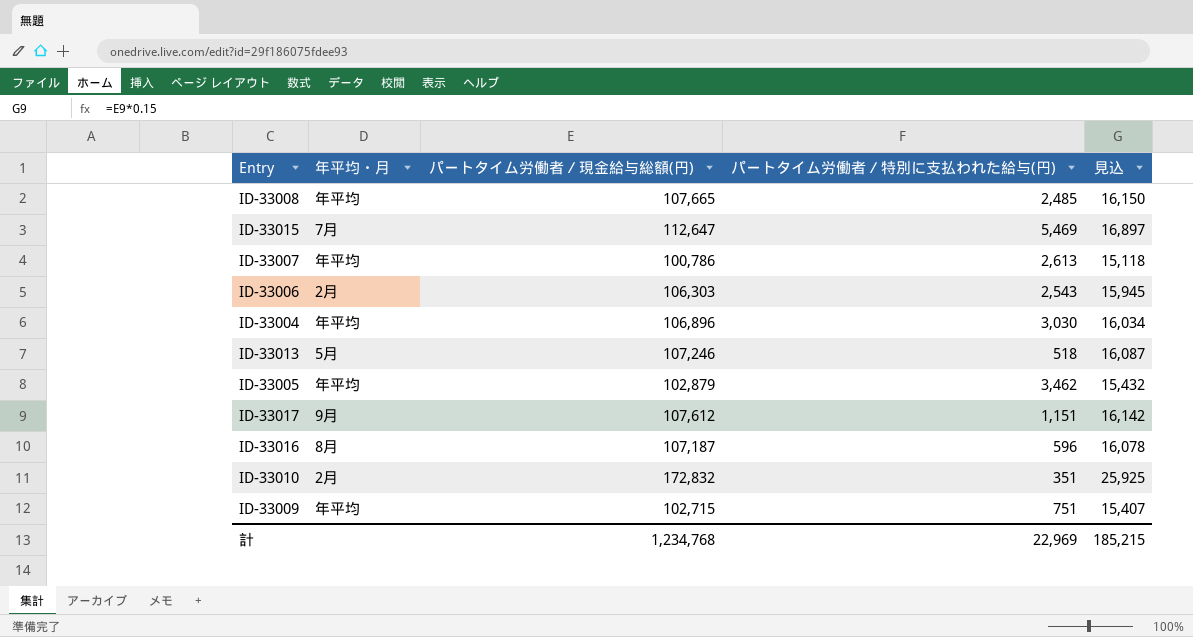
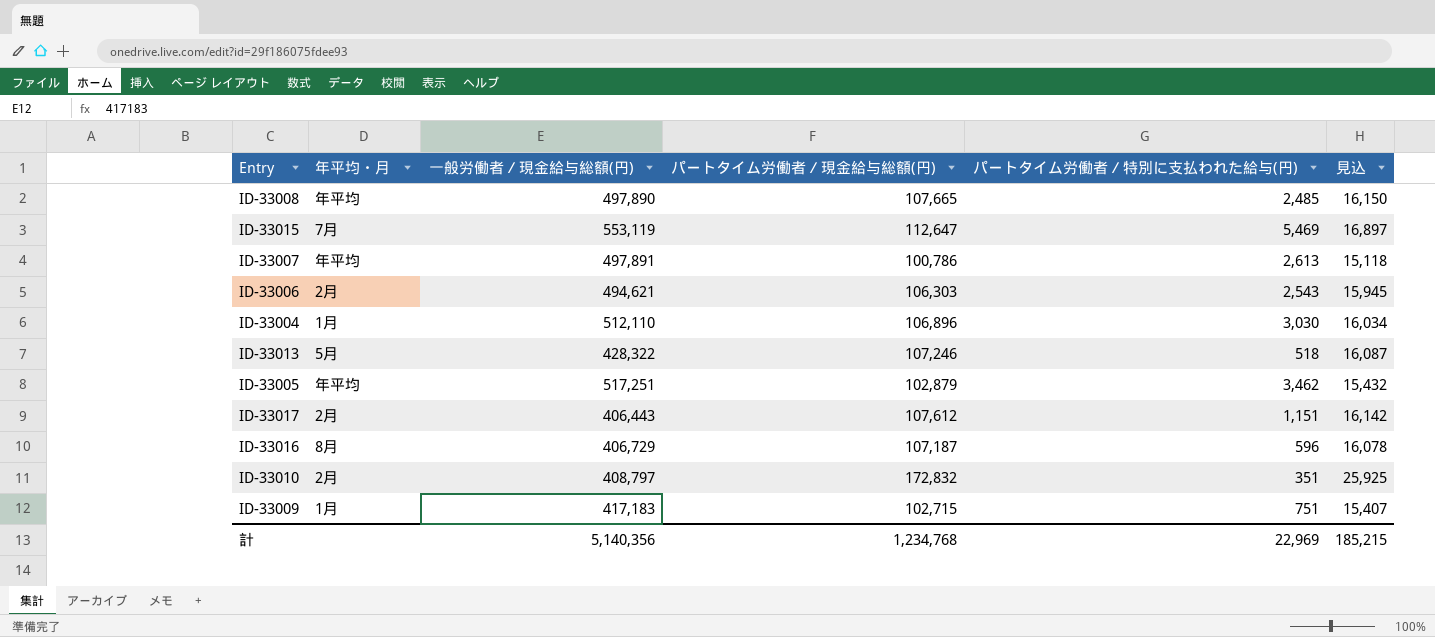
column 一般労働者／現金給与総額(円) | position: none -> 3
ID-33004 | 年平均・月: 年平均 -> 1月
ID-33017 | 年平均・月: 9月 -> 2月
ID-33009 | 年平均・月: 年平均 -> 1月

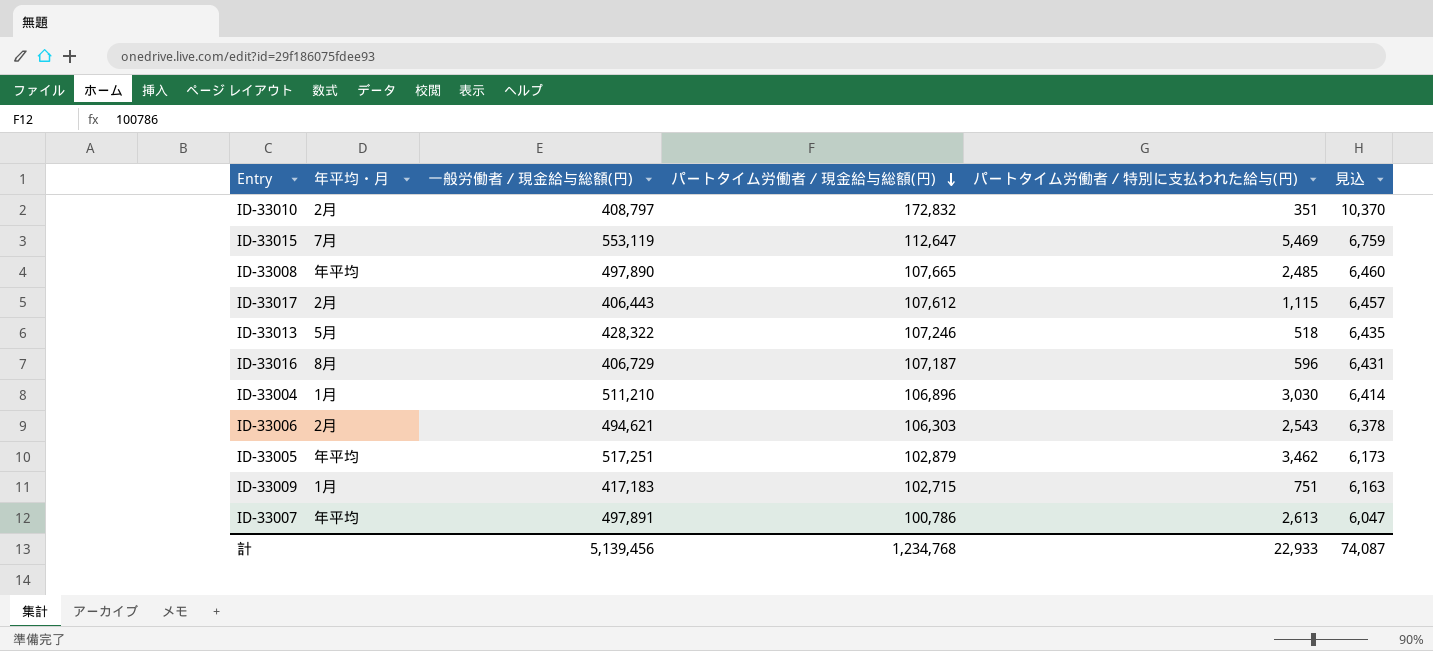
row order: none -> パートタイム労働者／現金給与総額(円) descending
column 見込 | formula: [パートタイム労働者／現金給与総額(円)] * 0.15 -> [パートタイム労働者／現金給与総額(円)] * 0.06
ID-33017 | パートタイム労働者／特別に支払われた給与(円): 1,151 -> 1,115
ID-33004 | 一般労働者／現金給与総額(円): 512,110 -> 511,210
計 | 一般労働者／現金給与総額(円): 5,140,356 -> 5,139,456
計 | パートタイム労働者／特別に支払われた給与(円): 22,969 -> 22,933
計 | 見込: 185,215 -> 74,087

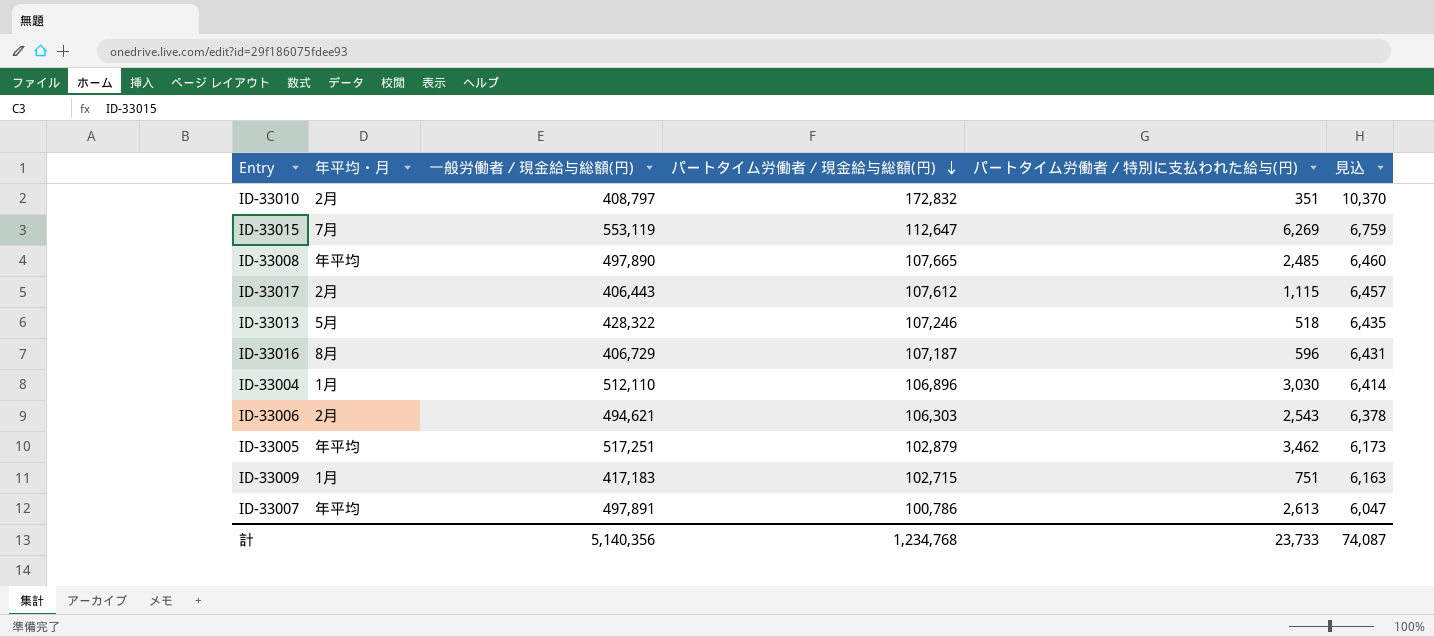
ID-33015 | パートタイム労働者／特別に支払われた給与(円): 5,469 -> 6,269
ID-33004 | 一般労働者／現金給与総額(円): 511,210 -> 512,110
計 | 一般労働者／現金給与総額(円): 5,139,456 -> 5,140,356
計 | パートタイム労働者／特別に支払われた給与(円): 22,933 -> 23,733

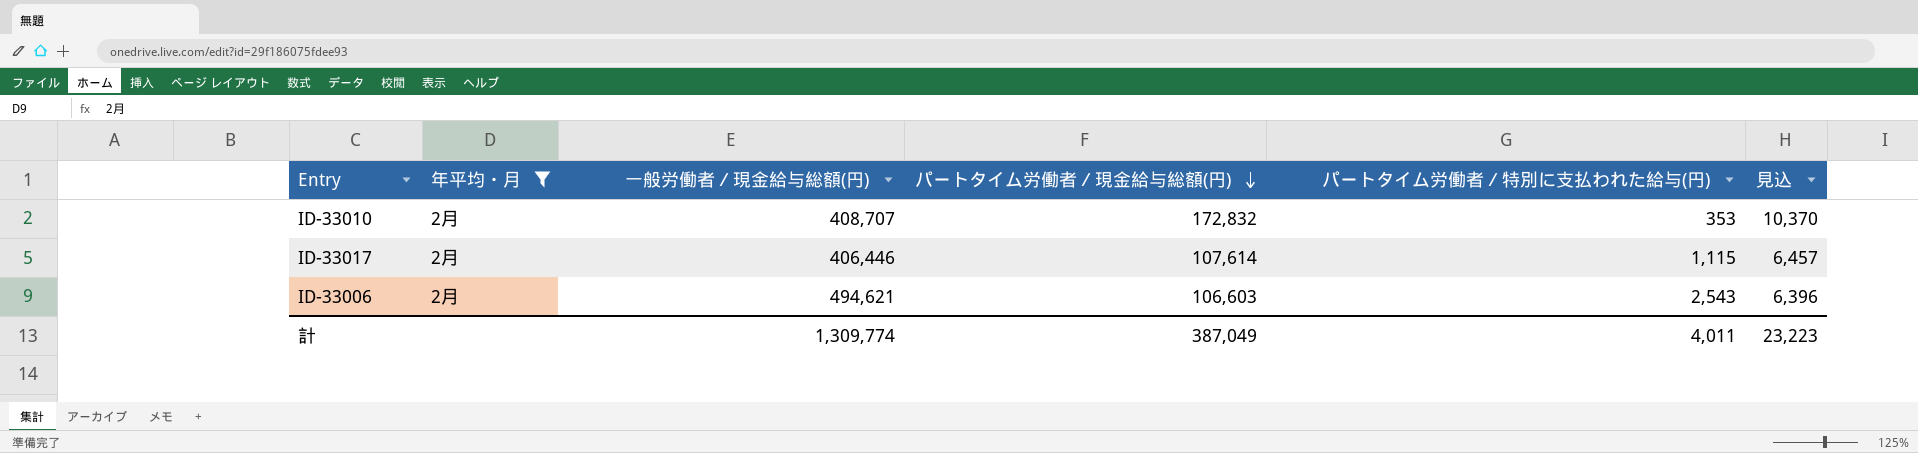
filter: none -> 年平均・月 = 2月
ID-33010 | 一般労働者／現金給与総額(円): 408,797 -> 408,707
ID-33010 | パートタイム労働者／特別に支払われた給与(円): 351 -> 353
ID-33017 | 一般労働者／現金給与総額(円): 406,443 -> 406,446
ID-33017 | パートタイム労働者／現金給与総額(円): 107,612 -> 107,614
ID-33006 | パートタイム労働者／現金給与総額(円): 106,303 -> 106,603
ID-33006 | 見込: 6,378 -> 6,396
計 | 一般労働者／現金給与総額(円): 5,140,356 -> 1,309,774
計 | パートタイム労働者／現金給与総額(円): 1,234,768 -> 387,049
計 | パートタイム労働者／特別に支払われた給与(円): 23,733 -> 4,011
計 | 見込: 74,087 -> 23,223

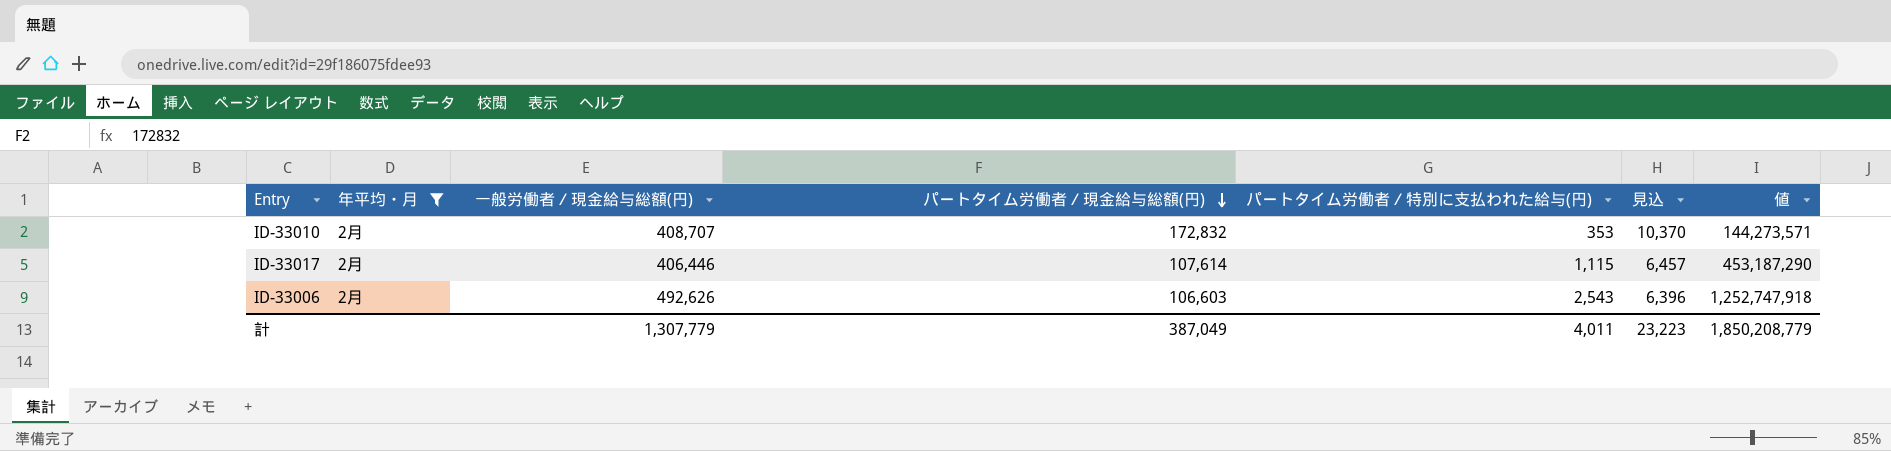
column 値 | formula: none -> [一般労働者／現金給与総額(円)] * [パートタイム労働者／特別に支払われた給与(円)]
ID-33006 | 一般労働者／現金給与総額(円): 494,621 -> 492,626
計 | 一般労働者／現金給与総額(円): 1,309,774 -> 1,307,779

